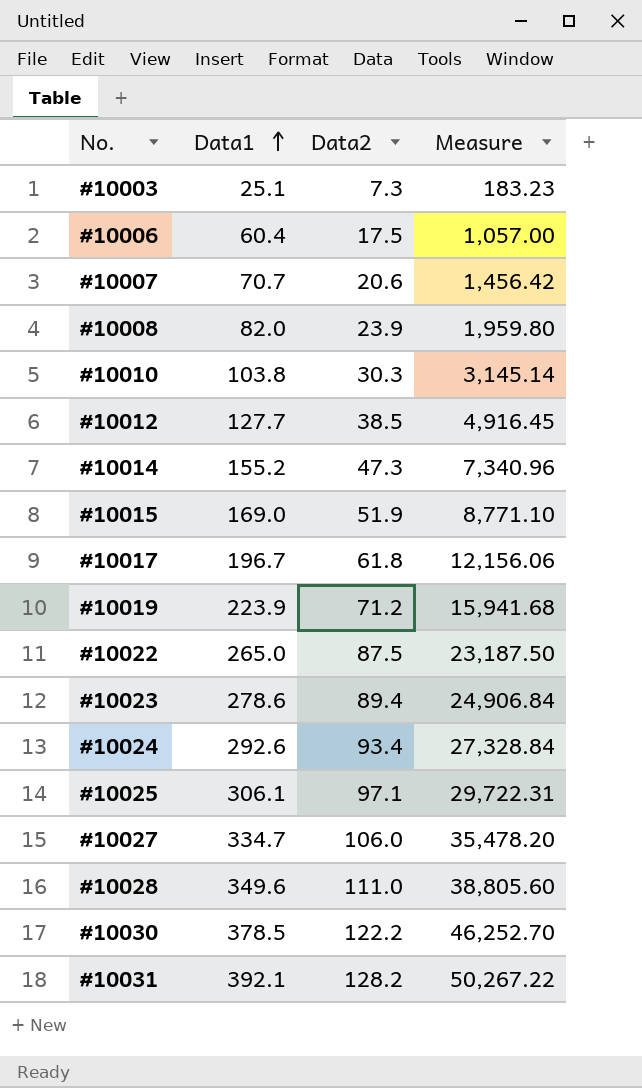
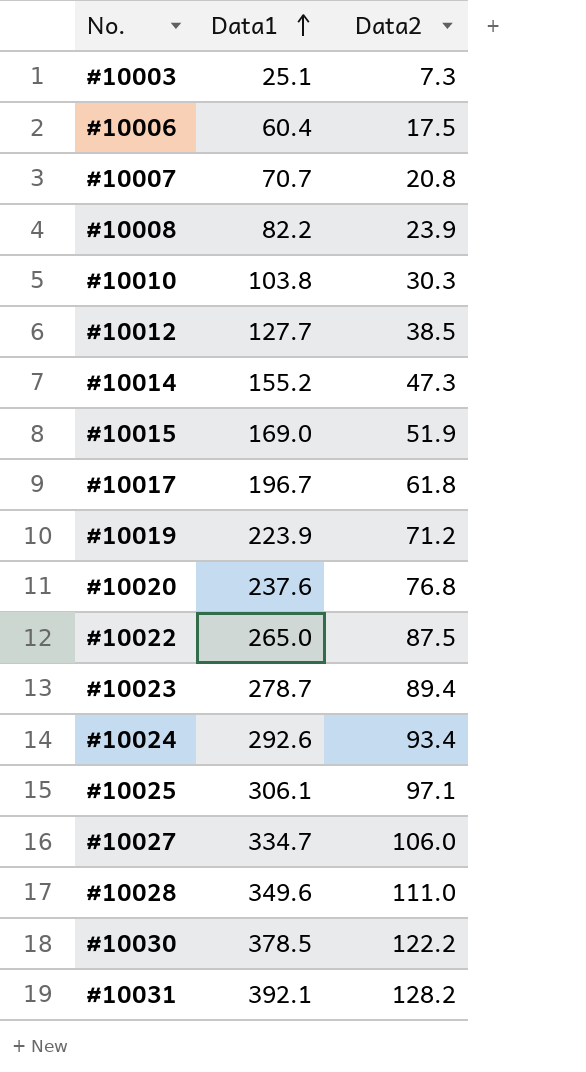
column Measure | formula: [Data1] * [Data2] -> none
#10007 | Data2: 20.6 -> 20.8
#10008 | Data1: 82.0 -> 82.2
row #10020: none -> 237.6 | 76.8
#10023 | Data1: 278.6 -> 278.7

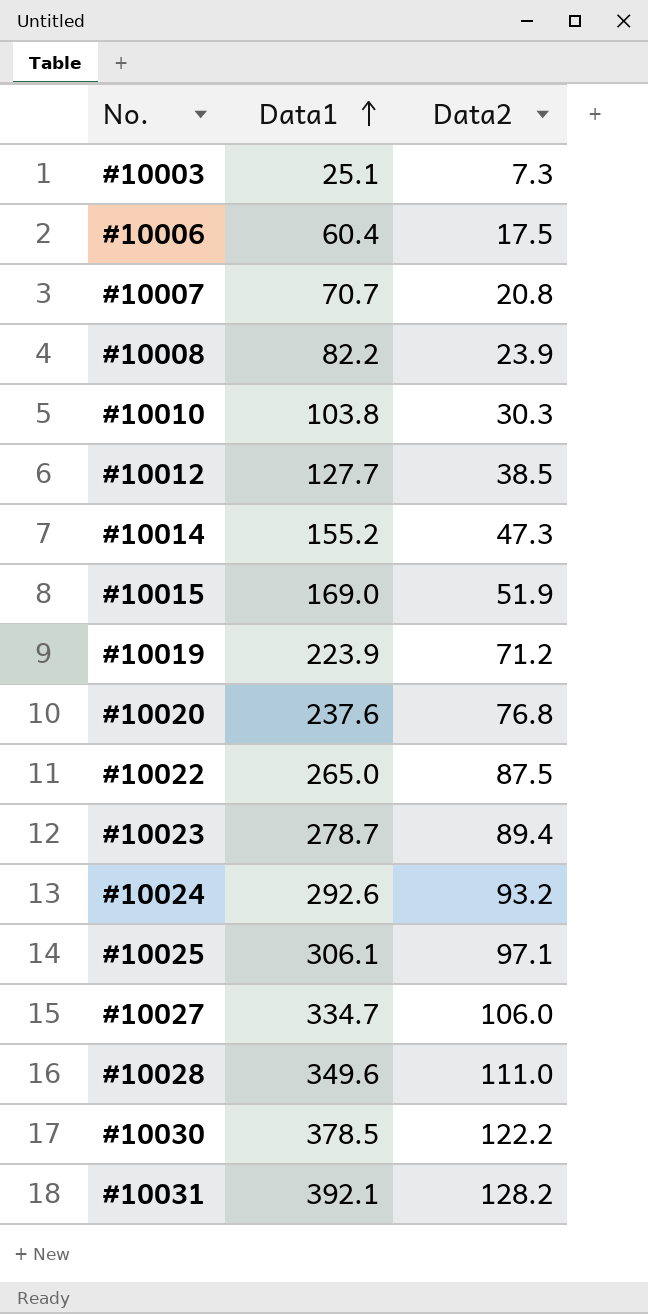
row #10017: 196.7 | 61.8 -> none
#10024 | Data2: 93.4 -> 93.2

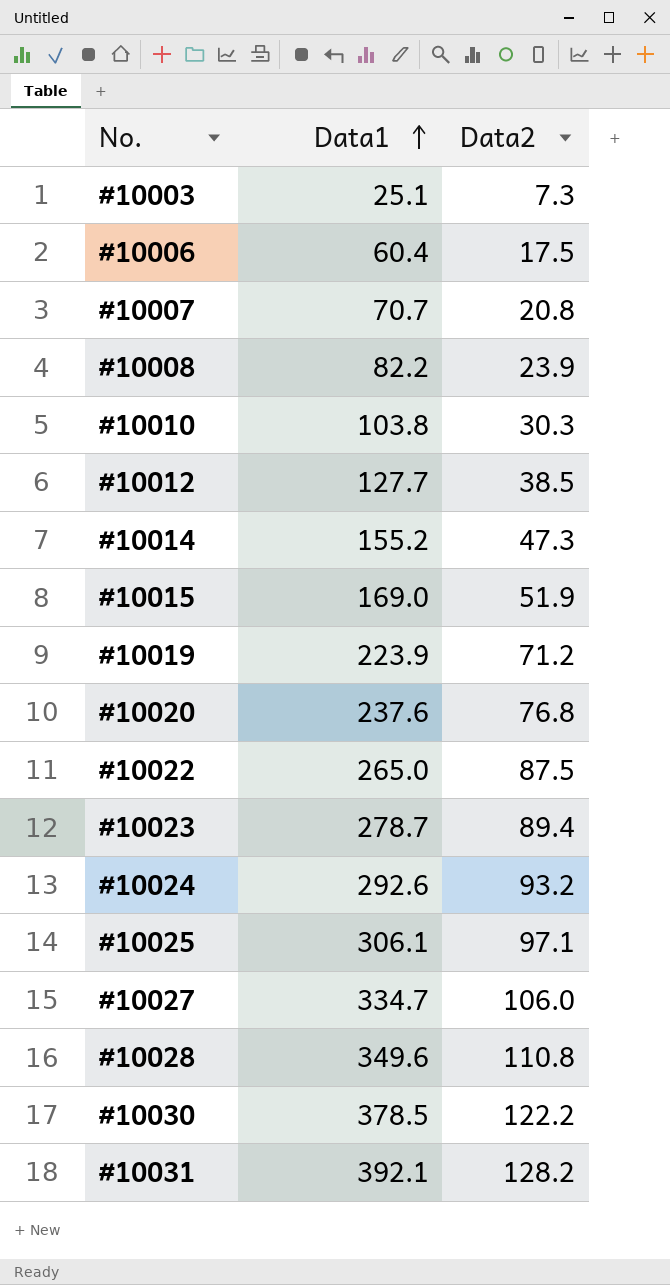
#10028 | Data2: 111.0 -> 110.8

